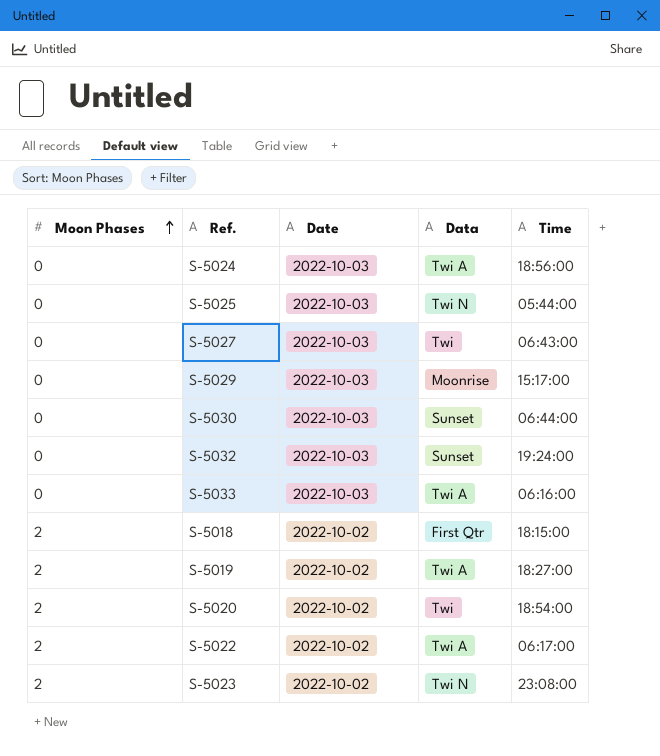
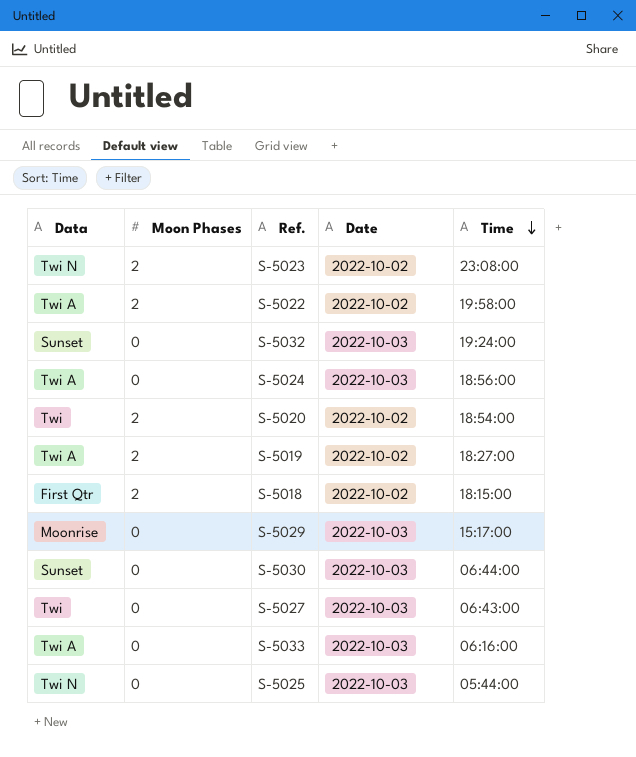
row order: Moon Phases ascending -> Time descending
column Data | position: 4 -> 1
S-5022 | Time: 06:17:00 -> 19:58:00

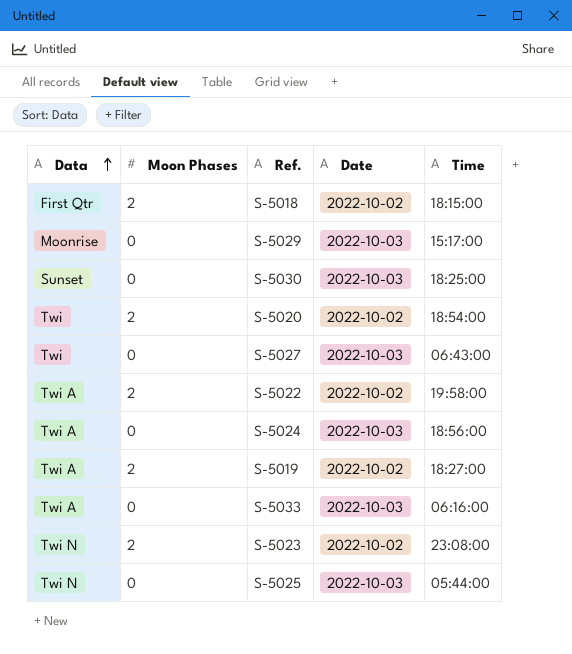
row order: Time descending -> Data ascending
row S-5032: Sunset | 0 | 2022-10-03 | 19:24:00 -> none
S-5030 | Time: 06:44:00 -> 18:25:00

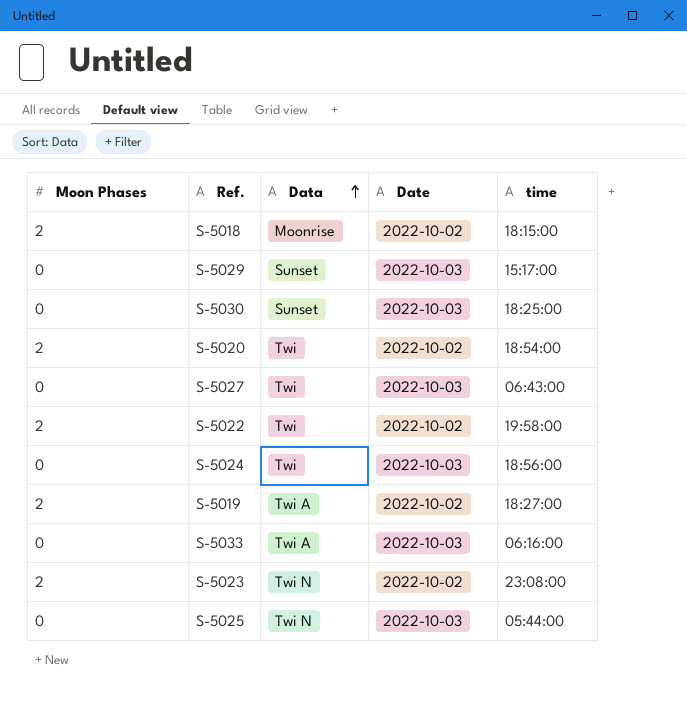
column Data | position: 1 -> 3
column name: Time -> time
S-5018 | Data: First Qtr -> Moonrise
S-5029 | Data: Moonrise -> Sunset
S-5022 | Data: Twi A -> Twi
S-5024 | Data: Twi A -> Twi

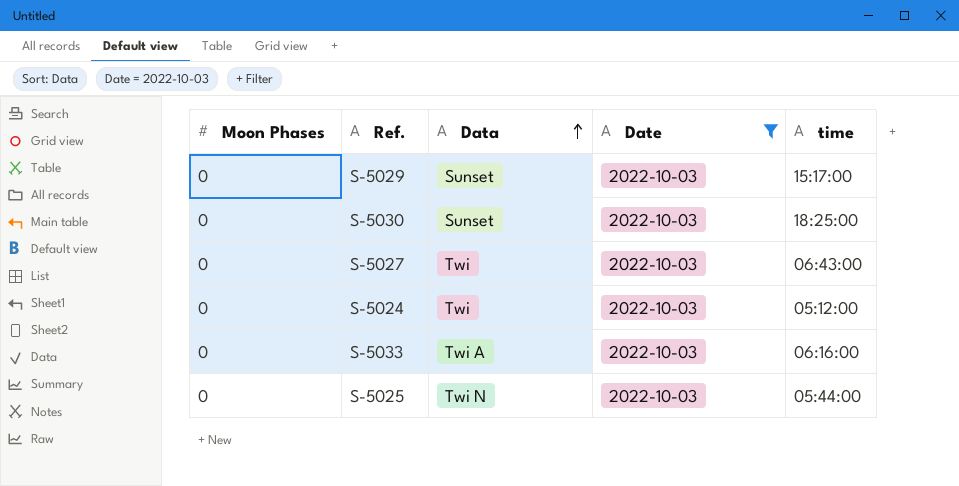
filter: none -> Date = 2022-10-03
S-5024 | time: 18:56:00 -> 05:12:00

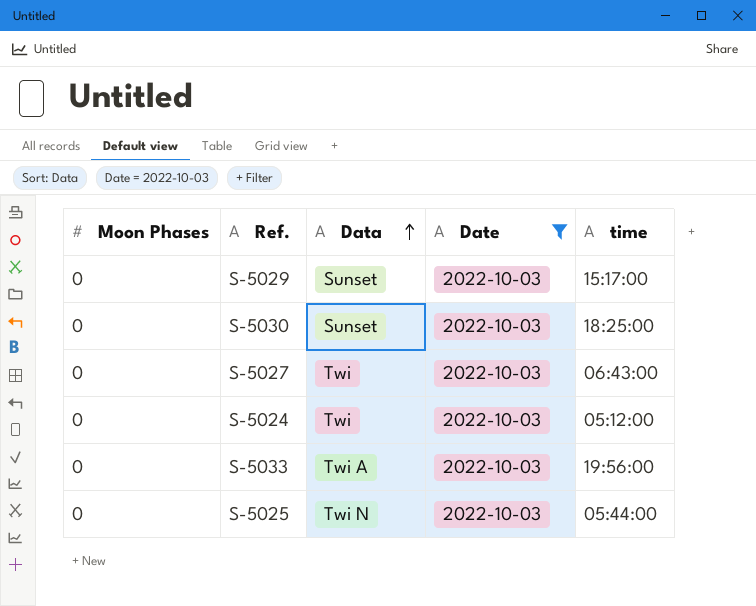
S-5033 | time: 06:16:00 -> 19:56:00

